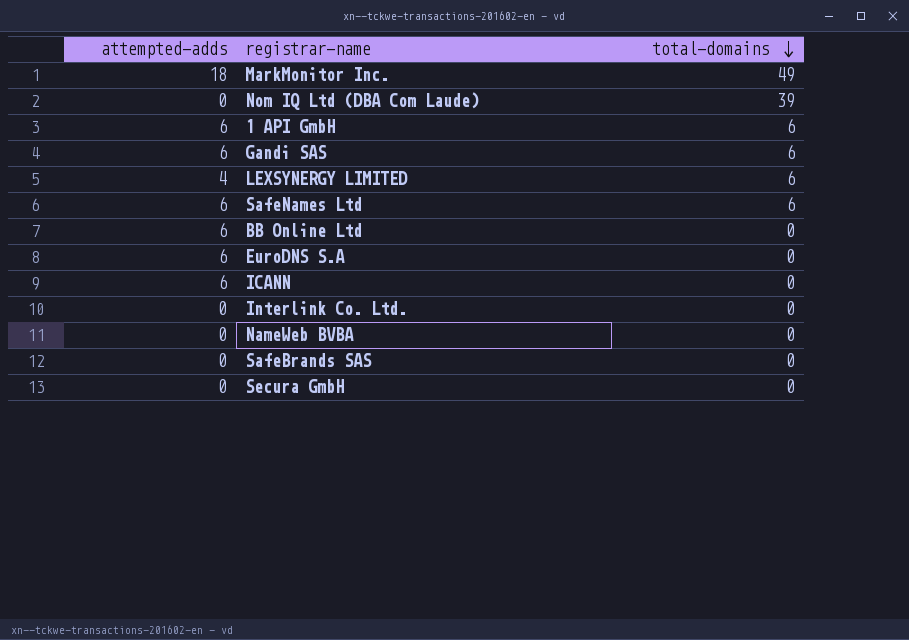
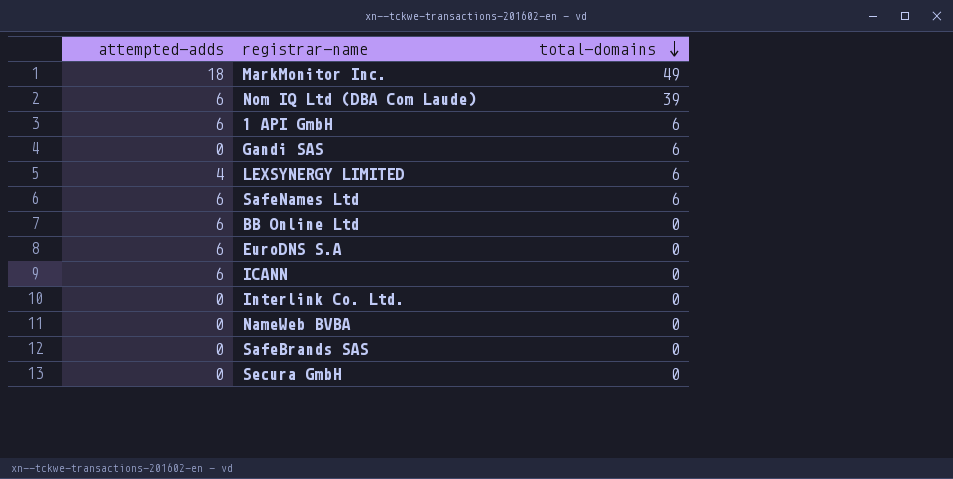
Nom IQ Ltd (DBA Com Laude) | attempted-adds: 0 -> 6
Gandi SAS | attempted-adds: 6 -> 0

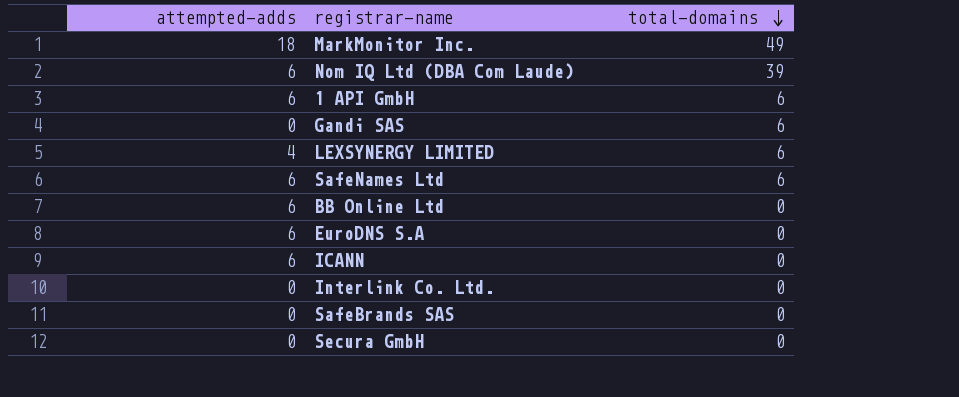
row NameWeb BVBA: 0 | 0 -> none

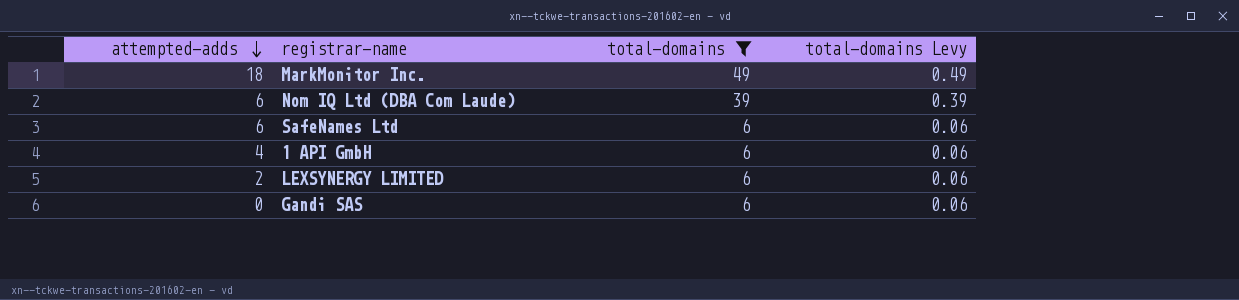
filter: none -> total-domains != 0
row order: total-domains descending -> attempted-adds descending
column total-domains Levy | formula: none -> [total-domains] * 0.01
1 API GmbH | attempted-adds: 6 -> 4
LEXSYNERGY LIMITED | attempted-adds: 4 -> 2

